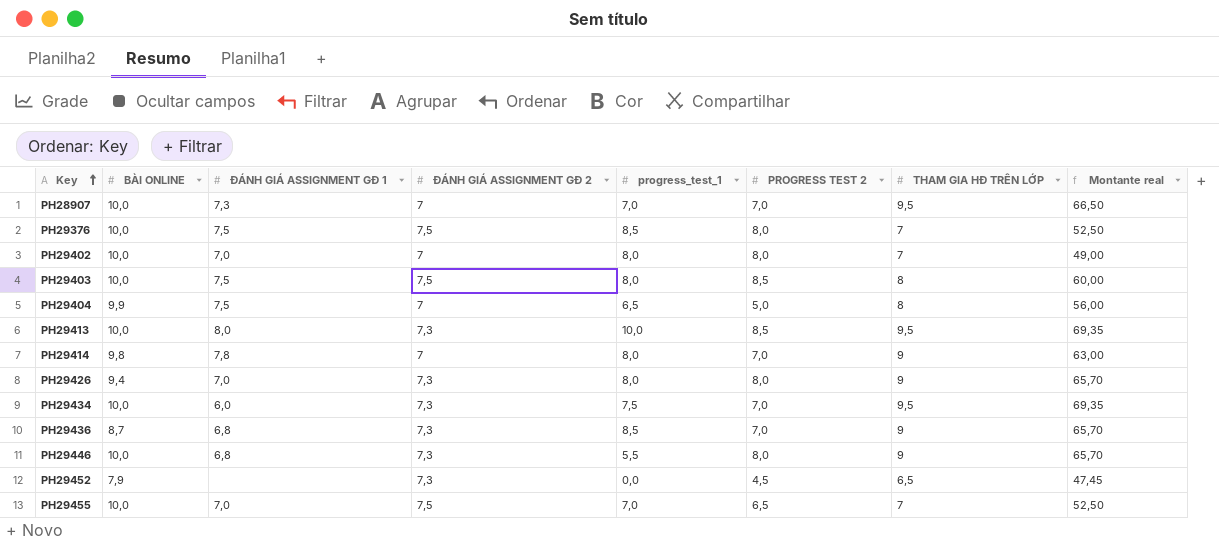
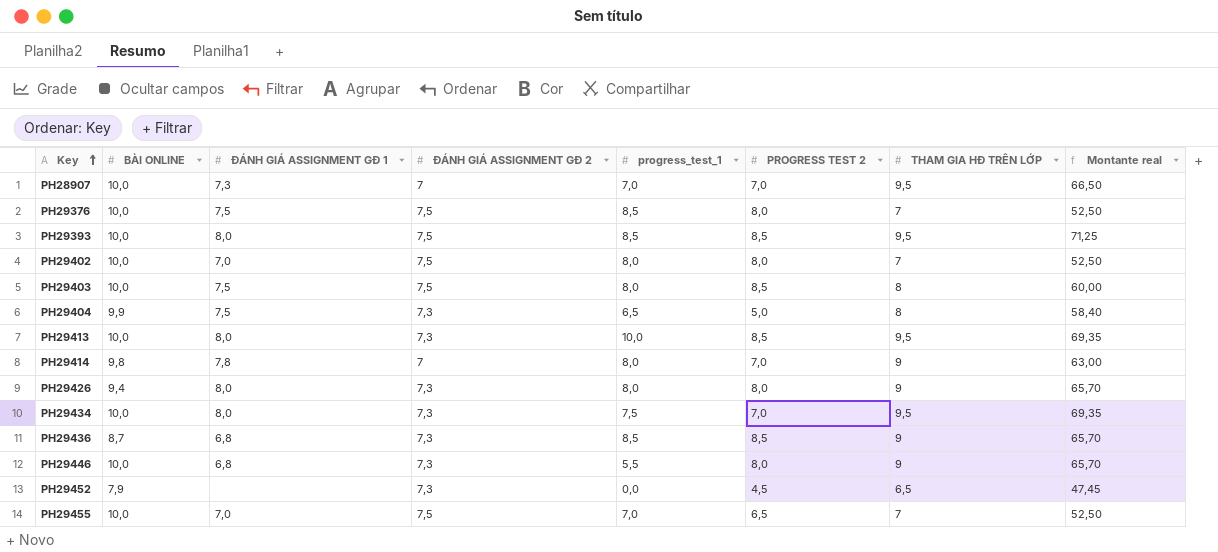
row PH29393: none -> 10,0 | 8,0 | 7,5 | 8,5 | 8,5 | 9,5 | 71,25
PH29402 | ĐÁNH GIÁ ASSIGNMENT GĐ 2: 7 -> 7,5
PH29402 | Montante real: 49,00 -> 52,50
PH29404 | ĐÁNH GIÁ ASSIGNMENT GĐ 2: 7 -> 7,3
PH29404 | Montante real: 56,00 -> 58,40
PH29426 | ĐÁNH GIÁ ASSIGNMENT GĐ 1: 7,0 -> 8,0
PH29434 | ĐÁNH GIÁ ASSIGNMENT GĐ 1: 6,0 -> 8,0
PH29436 | PROGRESS TEST 2: 7,0 -> 8,5

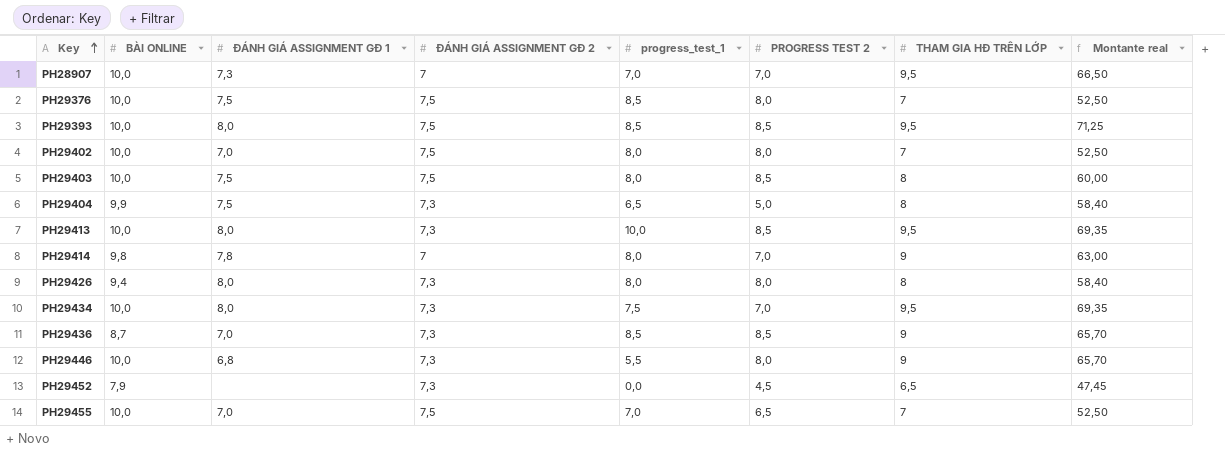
PH29426 | THAM GIA HĐ TRÊN LỚP: 9 -> 8
PH29426 | Montante real: 65,70 -> 58,40
PH29436 | ĐÁNH GIÁ ASSIGNMENT GĐ 1: 6,8 -> 7,0

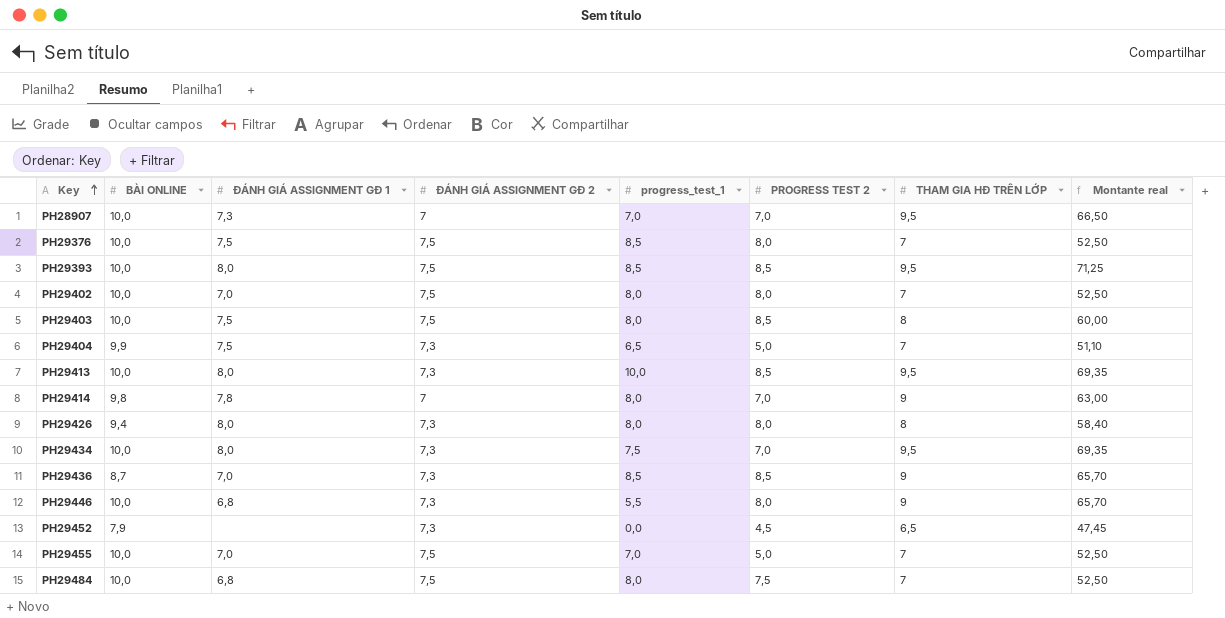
PH29404 | THAM GIA HĐ TRÊN LỚP: 8 -> 7
PH29404 | Montante real: 58,40 -> 51,10
PH29455 | PROGRESS TEST 2: 6,5 -> 5,0
row PH29484: none -> 10,0 | 6,8 | 7,5 | 8,0 | 7,5 | 7 | 52,50

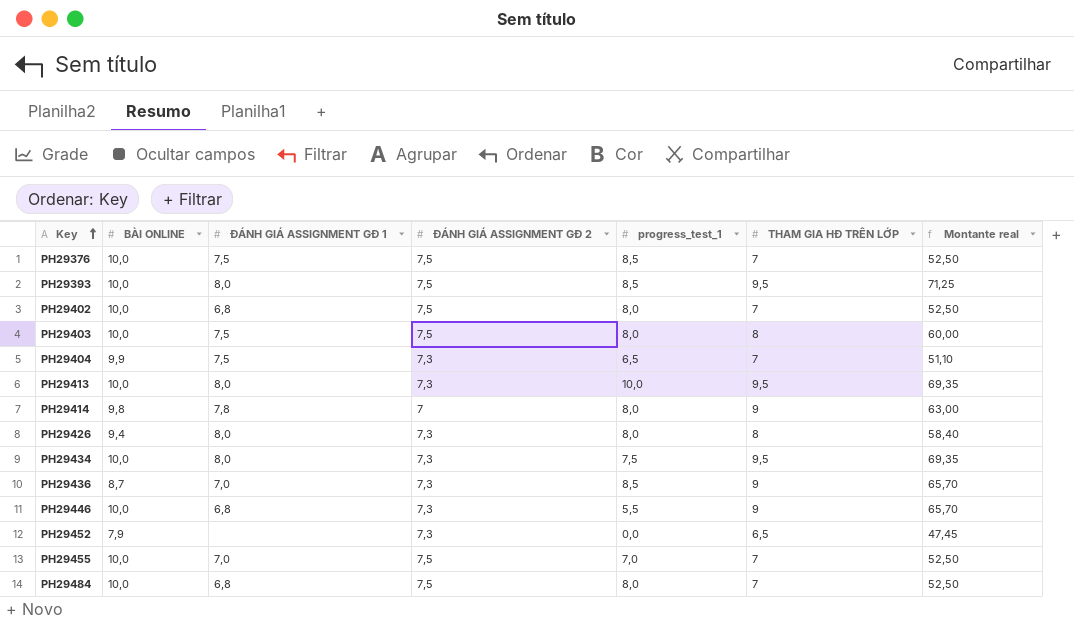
column PROGRESS TEST 2 | position: 6 -> none
row PH28907: 10,0 | 7,3 | 7 | 7,0 | 7,0 | 9,5 | 66,50 -> none
PH29402 | ĐÁNH GIÁ ASSIGNMENT GĐ 1: 7,0 -> 6,8

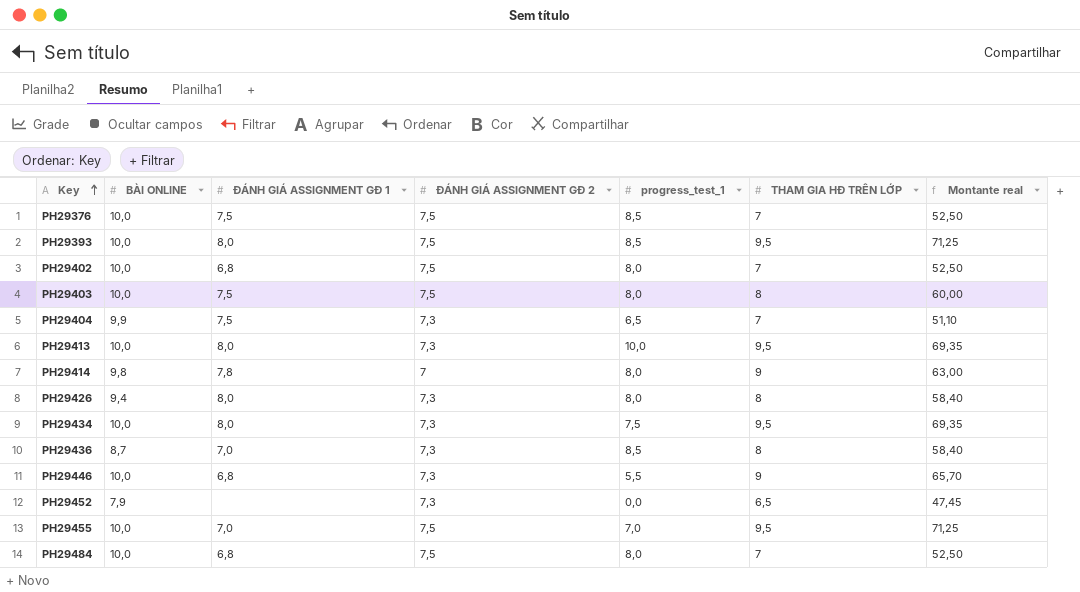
PH29436 | THAM GIA HĐ TRÊN LỚP: 9 -> 8
PH29436 | Montante real: 65,70 -> 58,40
PH29455 | THAM GIA HĐ TRÊN LỚP: 7 -> 9,5
PH29455 | Montante real: 52,50 -> 71,25

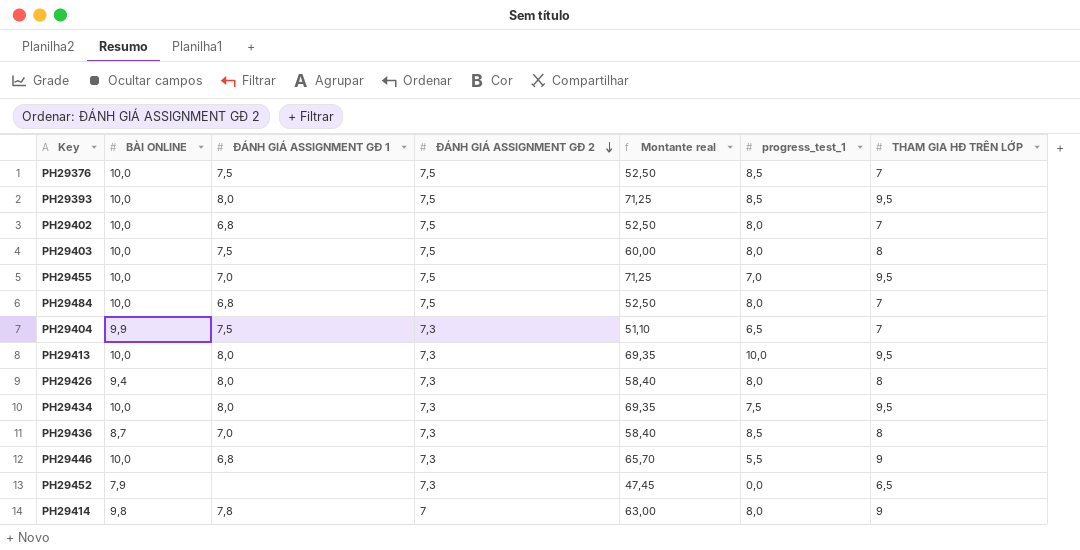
row order: Key ascending -> ĐÁNH GIÁ ASSIGNMENT GĐ 2 descending
column Montante real | position: 7 -> 5

